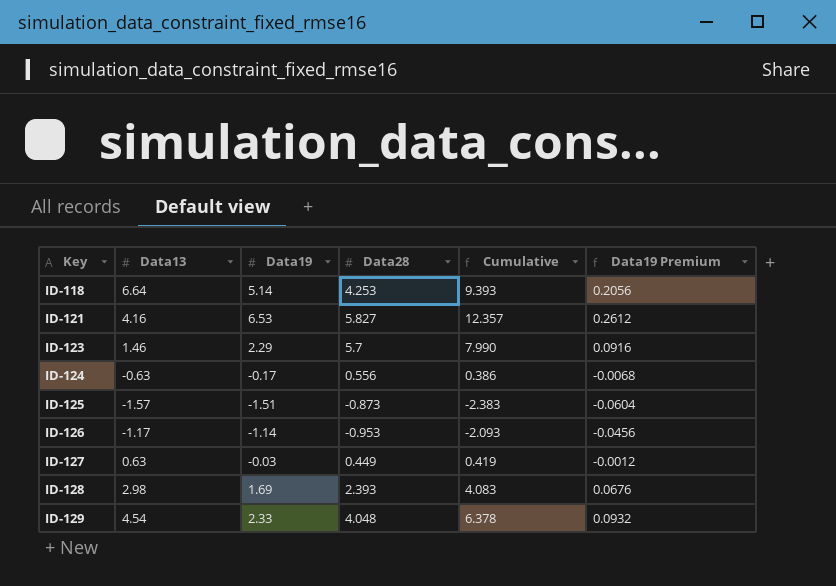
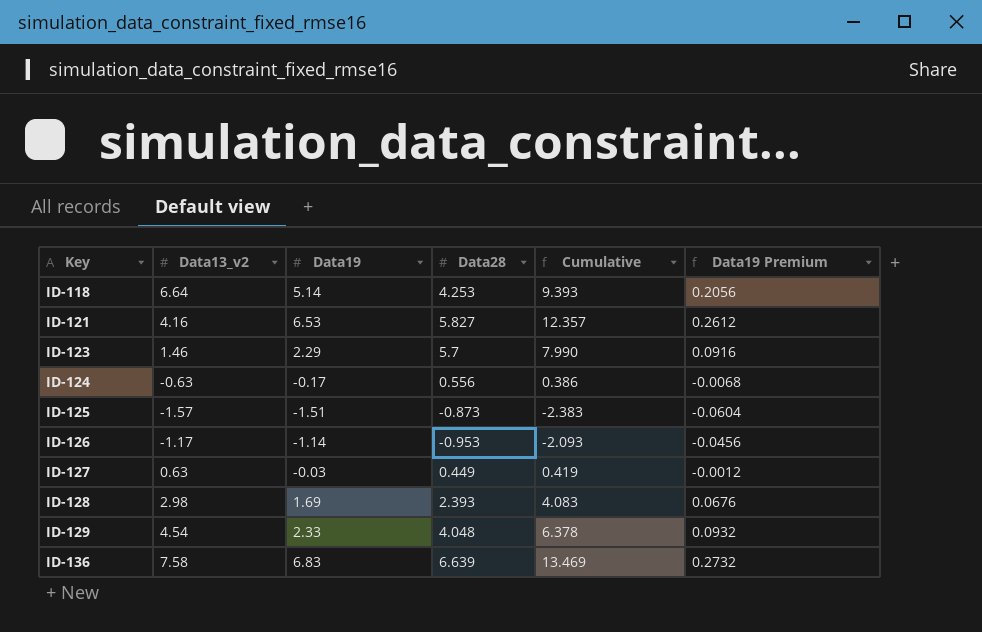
column name: Data13 -> Data13_v2
row ID-136: none -> 7.58 | 6.83 | 6.639 | 13.469 | 0.2732

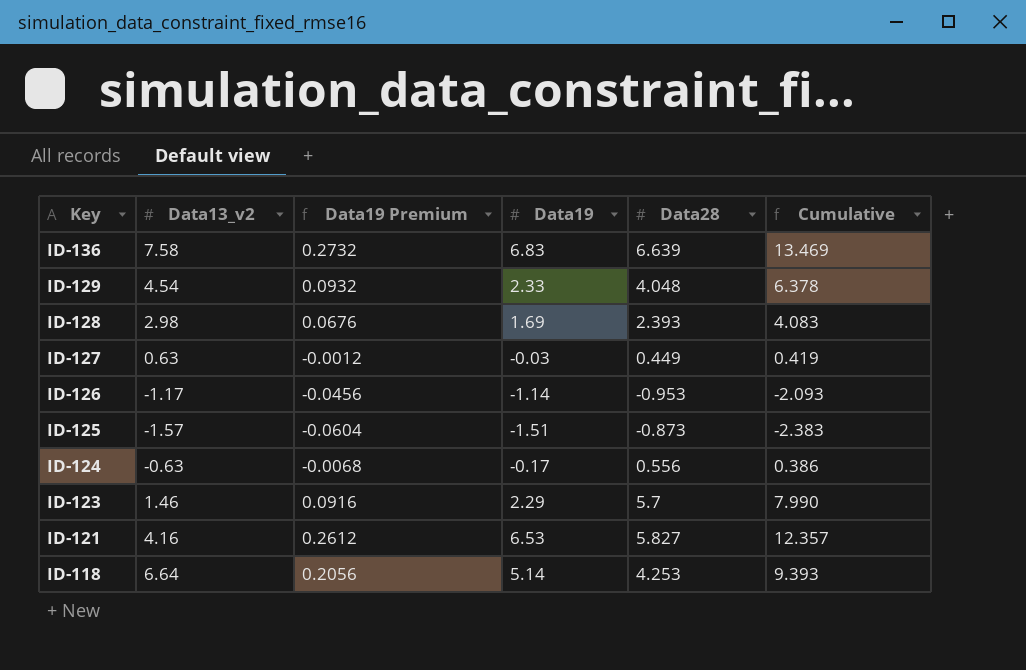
row order: Key ascending -> Key descending
column Data19 Premium | position: 6 -> 3

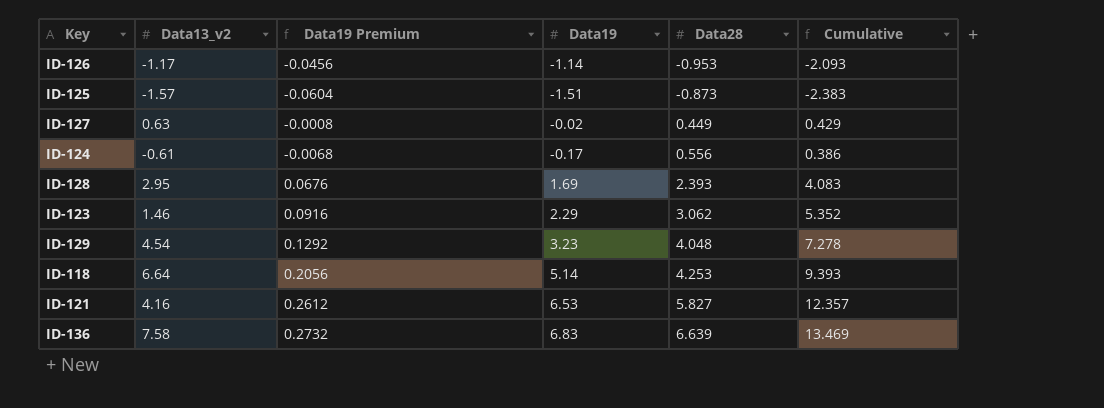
row order: Key descending -> Data28 ascending
ID-127 | Data19 Premium: -0.0012 -> -0.0008
ID-127 | Data19: -0.03 -> -0.02
ID-127 | Cumulative: 0.419 -> 0.429
ID-124 | Data13_v2: -0.63 -> -0.61
ID-128 | Data13_v2: 2.98 -> 2.95
ID-123 | Data28: 5.7 -> 3.062
ID-123 | Cumulative: 7.990 -> 5.352
ID-129 | Data19 Premium: 0.0932 -> 0.1292
ID-129 | Data19: 2.33 -> 3.23
ID-129 | Cumulative: 6.378 -> 7.278

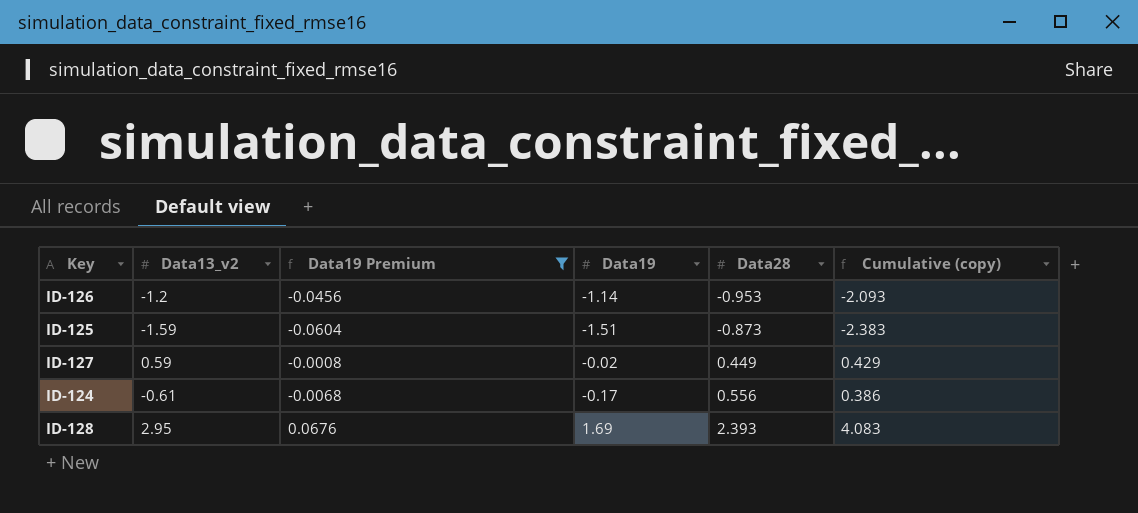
filter: none -> Data19 Premium <= 0.0676
column name: Cumulative -> Cumulative (copy)
ID-126 | Data13_v2: -1.17 -> -1.2
ID-125 | Data13_v2: -1.57 -> -1.59
ID-127 | Data13_v2: 0.63 -> 0.59

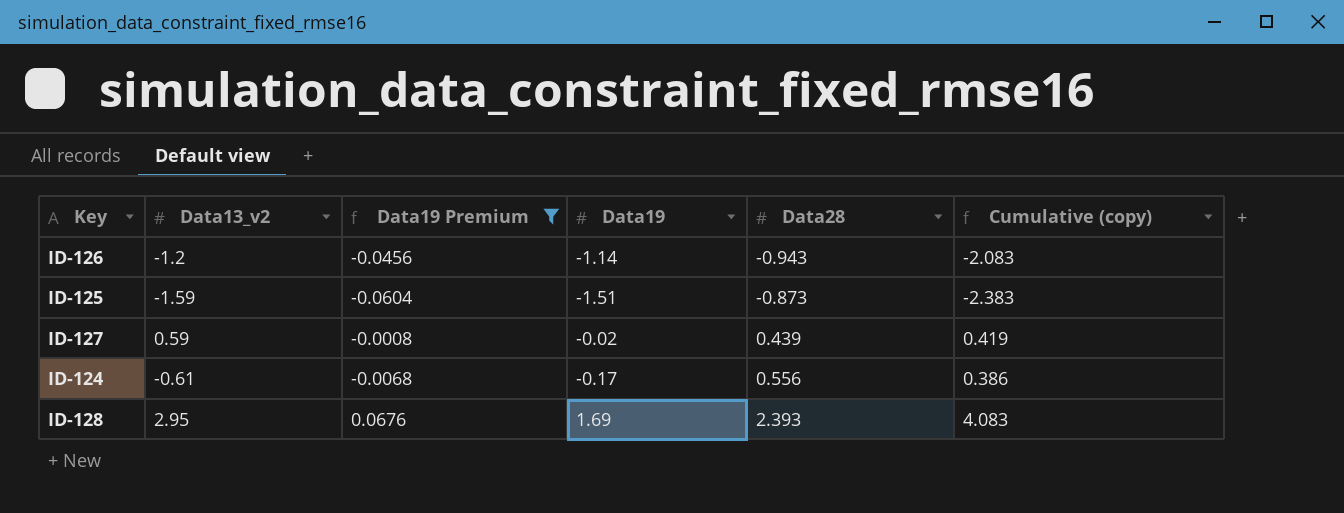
ID-126 | Data28: -0.953 -> -0.943
ID-126 | Cumulative (copy): -2.093 -> -2.083
ID-127 | Data28: 0.449 -> 0.439
ID-127 | Cumulative (copy): 0.429 -> 0.419

